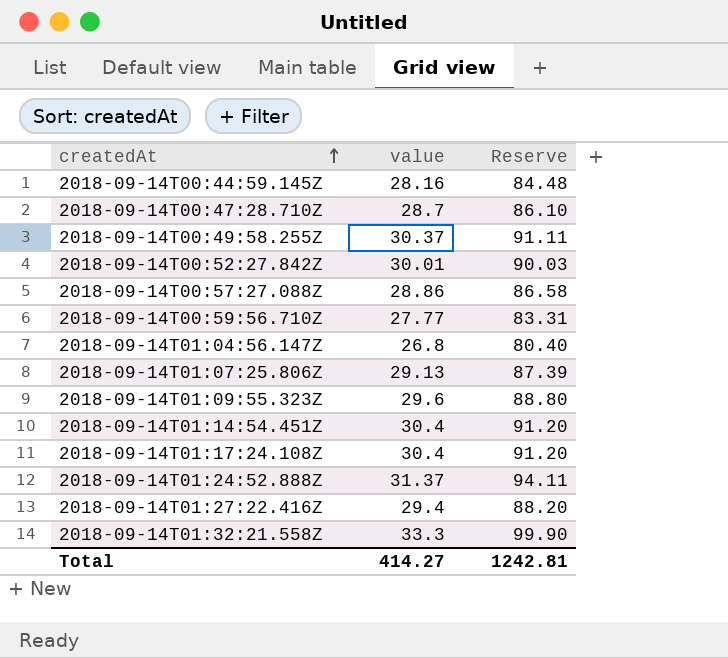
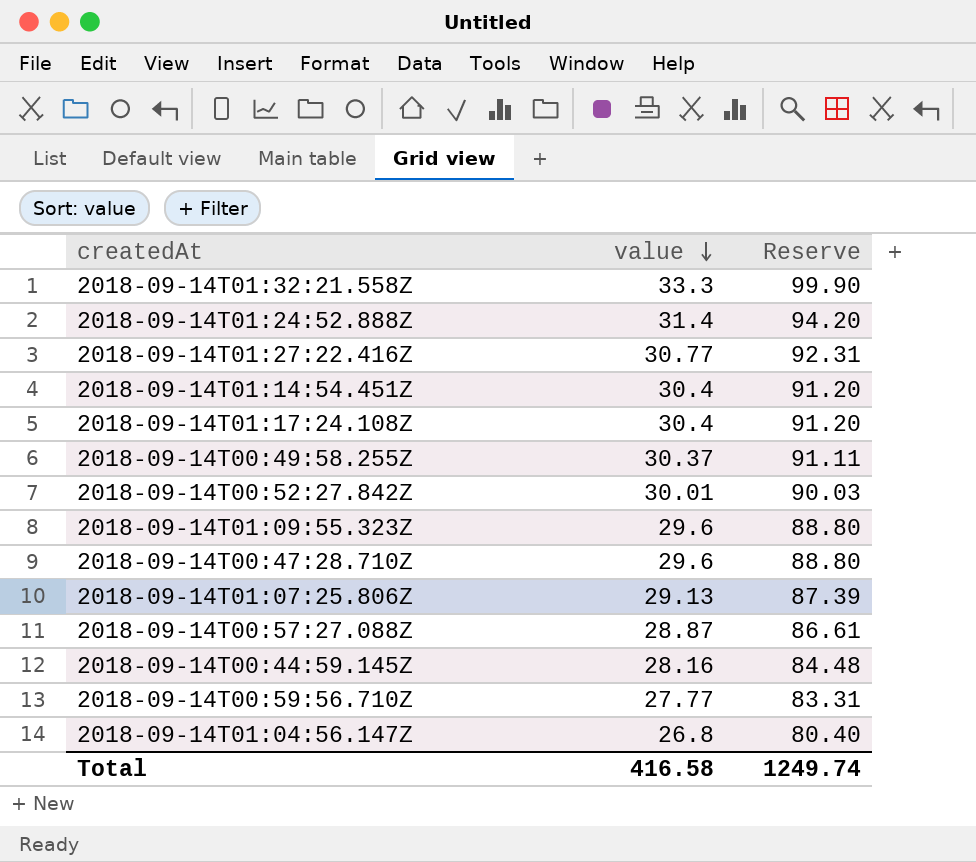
row order: createdAt ascending -> value descending
2018-09-14T01:24:52.888Z | value: 31.37 -> 31.4
2018-09-14T01:24:52.888Z | Reserve: 94.11 -> 94.20
2018-09-14T01:27:22.416Z | value: 29.4 -> 30.77
2018-09-14T01:27:22.416Z | Reserve: 88.20 -> 92.31
2018-09-14T00:47:28.710Z | value: 28.7 -> 29.6
2018-09-14T00:47:28.710Z | Reserve: 86.10 -> 88.80
2018-09-14T00:57:27.088Z | value: 28.86 -> 28.87
2018-09-14T00:57:27.088Z | Reserve: 86.58 -> 86.61
Total | value: 414.27 -> 416.58
Total | Reserve: 1242.81 -> 1249.74

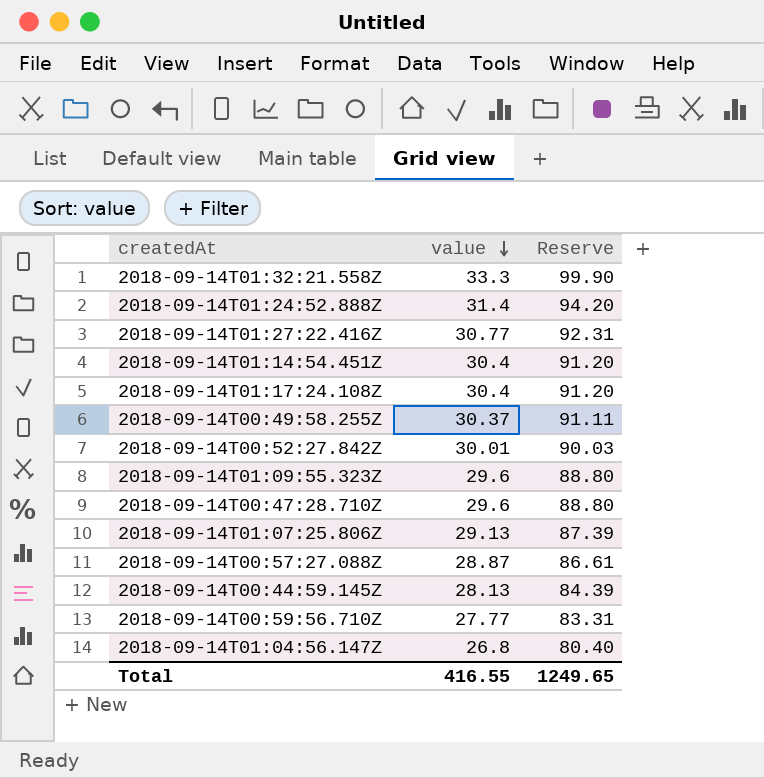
2018-09-14T00:44:59.145Z | value: 28.16 -> 28.13
2018-09-14T00:44:59.145Z | Reserve: 84.48 -> 84.39
Total | value: 416.58 -> 416.55
Total | Reserve: 1249.74 -> 1249.65

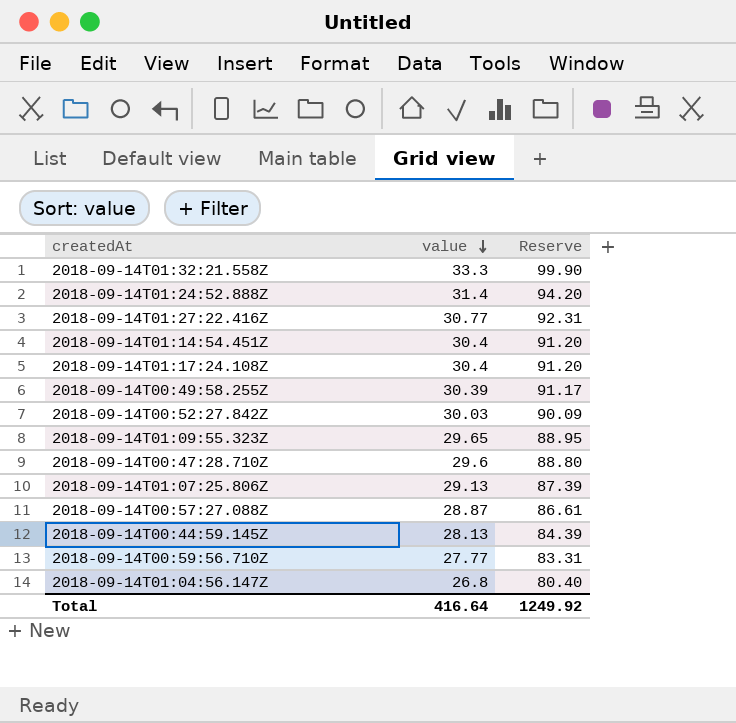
2018-09-14T00:49:58.255Z | value: 30.37 -> 30.39
2018-09-14T00:49:58.255Z | Reserve: 91.11 -> 91.17
2018-09-14T00:52:27.842Z | value: 30.01 -> 30.03
2018-09-14T00:52:27.842Z | Reserve: 90.03 -> 90.09
2018-09-14T01:09:55.323Z | value: 29.6 -> 29.65
2018-09-14T01:09:55.323Z | Reserve: 88.80 -> 88.95
Total | value: 416.55 -> 416.64
Total | Reserve: 1249.65 -> 1249.92

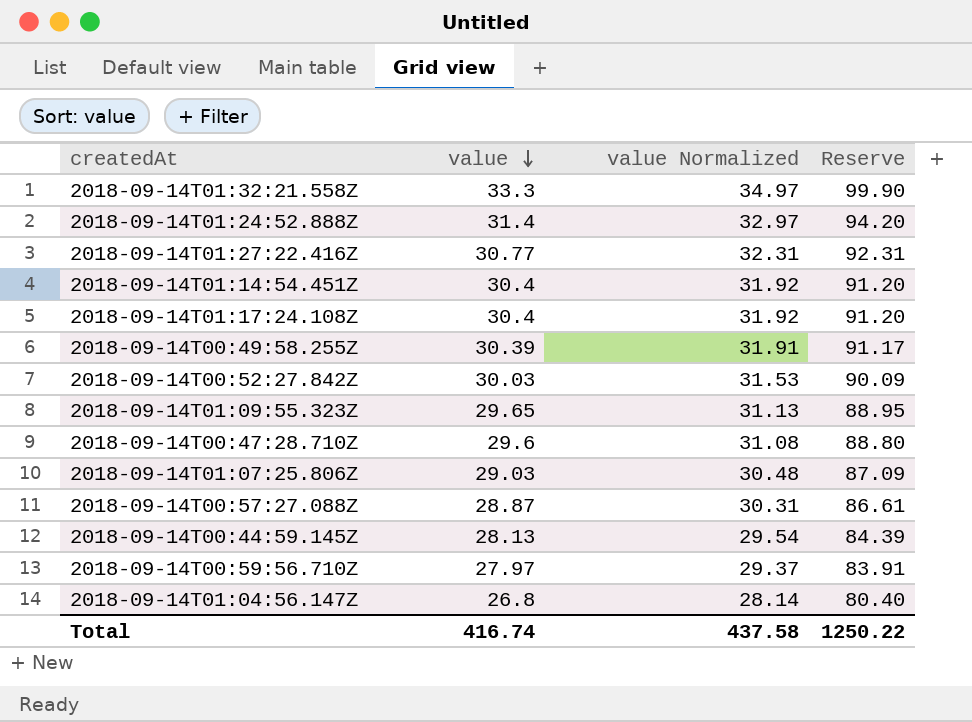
column value Normalized | formula: none -> [value] * 1.05
2018-09-14T01:07:25.806Z | value: 29.13 -> 29.03
2018-09-14T01:07:25.806Z | Reserve: 87.39 -> 87.09
2018-09-14T00:59:56.710Z | value: 27.77 -> 27.97
2018-09-14T00:59:56.710Z | Reserve: 83.31 -> 83.91
Total | value: 416.64 -> 416.74
Total | Reserve: 1249.92 -> 1250.22

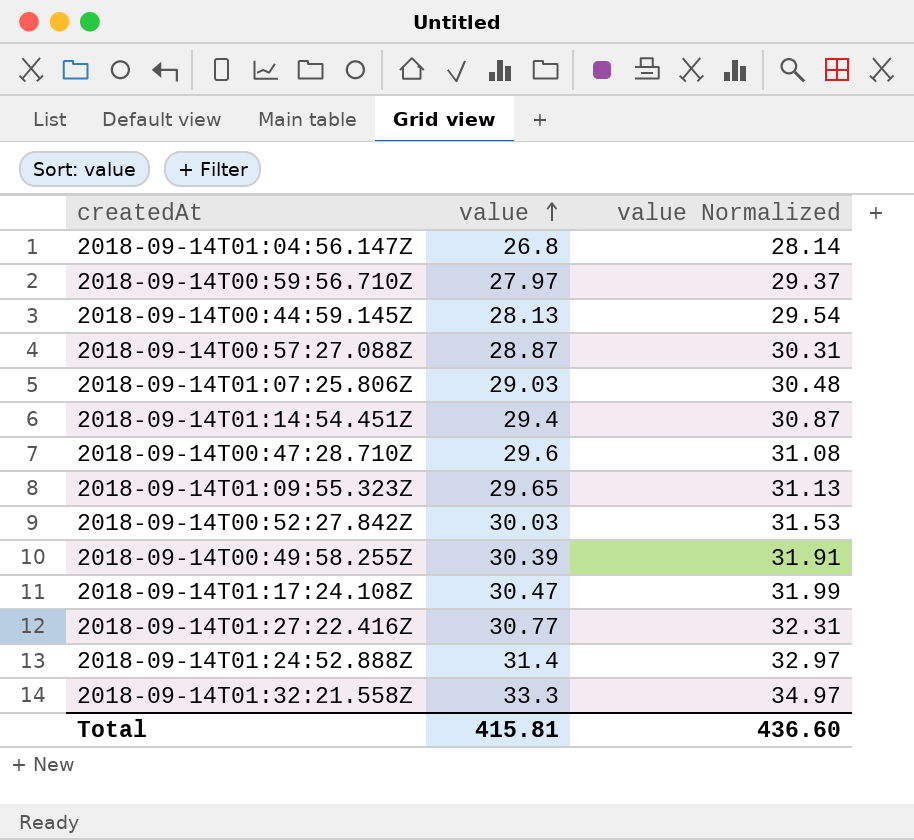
row order: value descending -> value ascending
column Reserve | formula: [value] * 3 -> none
2018-09-14T01:14:54.451Z | value: 30.4 -> 29.4
2018-09-14T01:14:54.451Z | value Normalized: 31.92 -> 30.87
2018-09-14T01:17:24.108Z | value: 30.4 -> 30.47
2018-09-14T01:17:24.108Z | value Normalized: 31.92 -> 31.99
Total | value: 416.74 -> 415.81
Total | value Normalized: 437.58 -> 436.60

